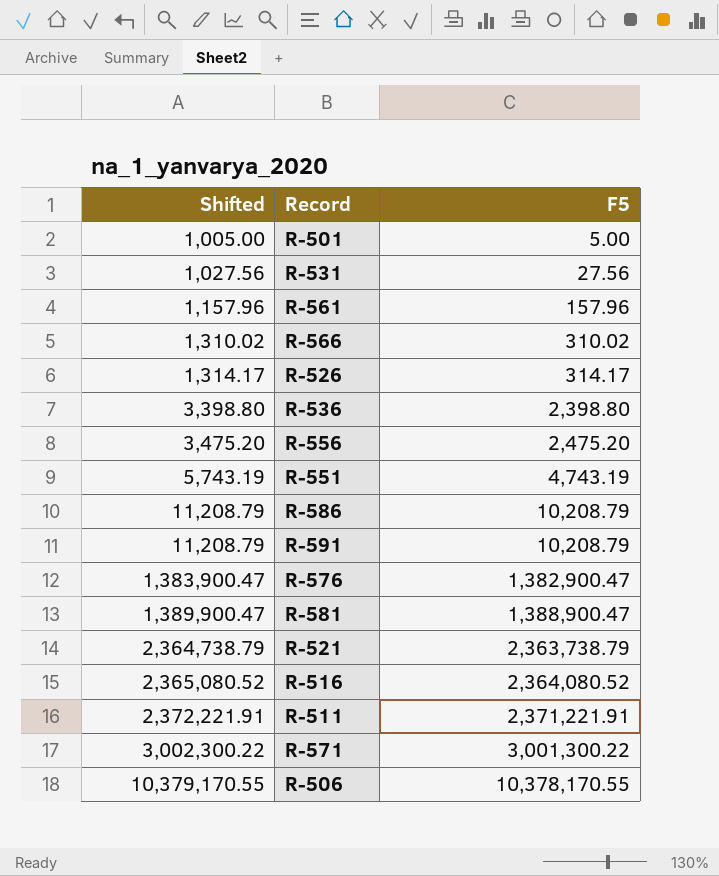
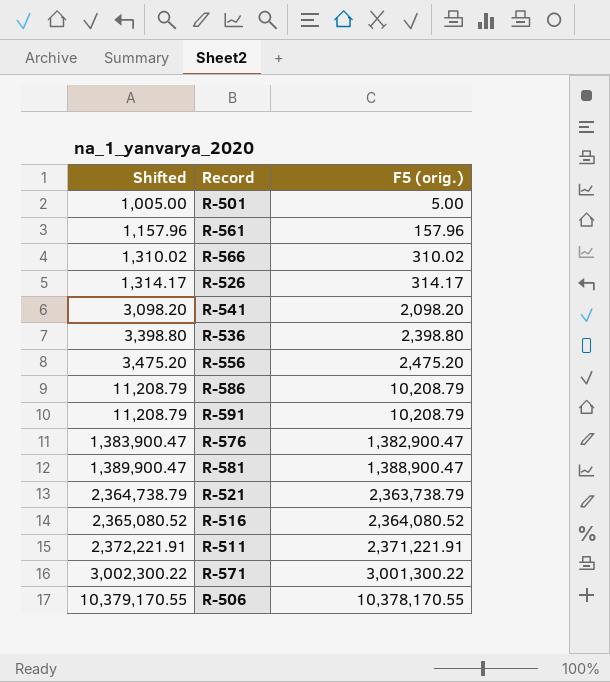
column name: F5 -> F5 (orig.)
row R-531: 1,027.56 | 27.56 -> none
row R-551: 5,743.19 | 4,743.19 -> none
row R-541: none -> 3,098.20 | 2,098.20

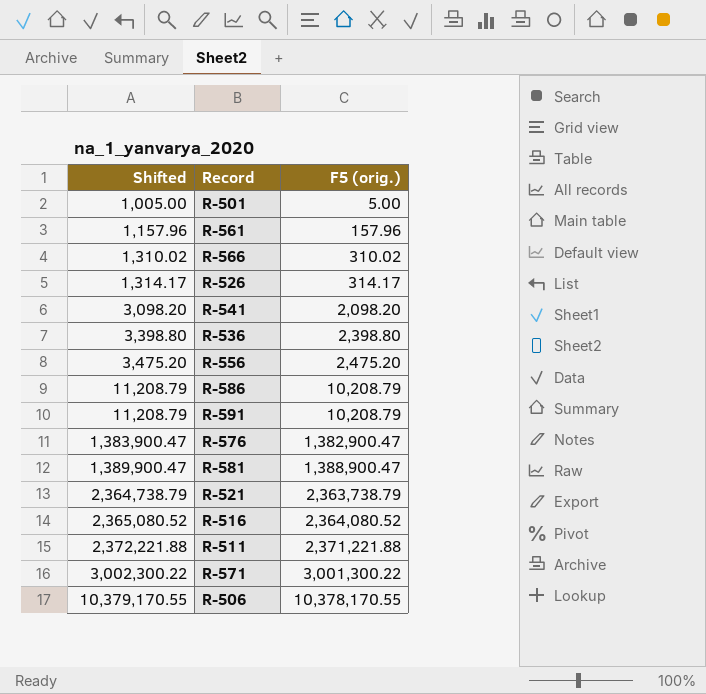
R-511 | Shifted: 2,372,221.91 -> 2,372,221.88
R-511 | F5 (orig.): 2,371,221.91 -> 2,371,221.88

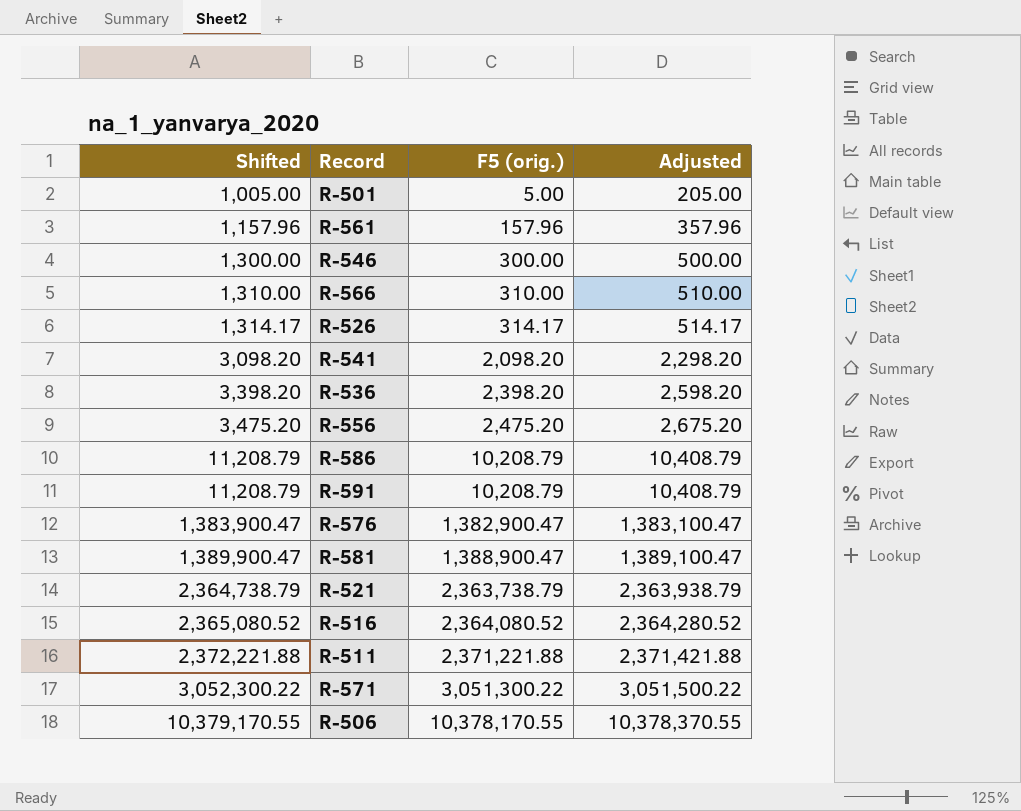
column Adjusted | formula: none -> [F5 (orig.)] + 200
row R-546: none -> 1,300.00 | 300.00 | 500.00
R-566 | Shifted: 1,310.02 -> 1,310.00
R-566 | F5 (orig.): 310.02 -> 310.00
R-536 | Shifted: 3,398.80 -> 3,398.20
R-536 | F5 (orig.): 2,398.80 -> 2,398.20
R-571 | Shifted: 3,002,300.22 -> 3,052,300.22
R-571 | F5 (orig.): 3,001,300.22 -> 3,051,300.22

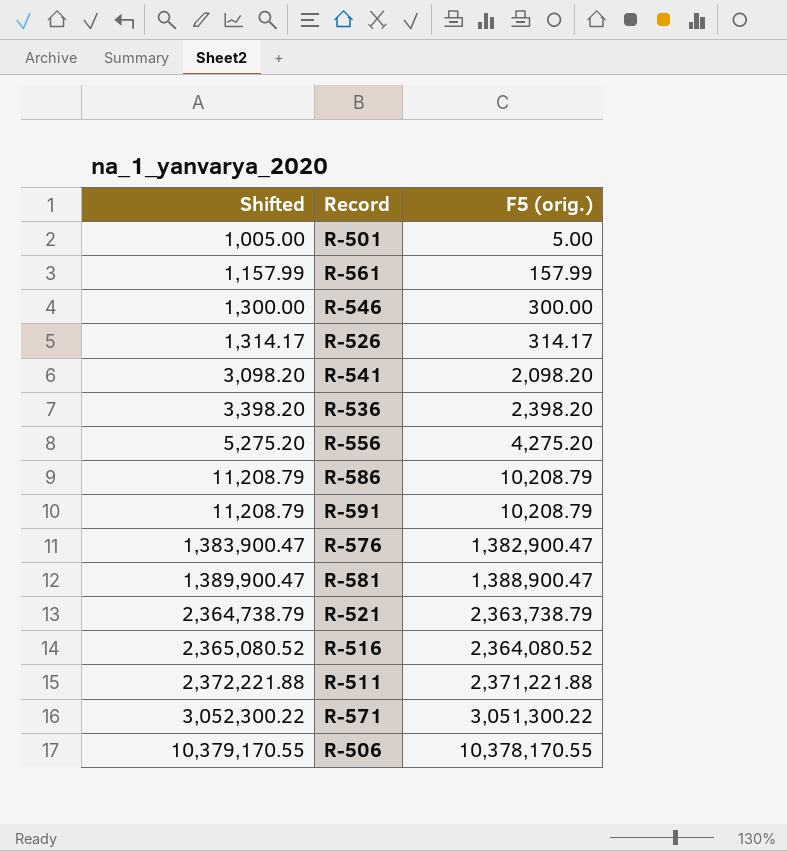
column Adjusted | formula: [F5 (orig.)] + 200 -> none
row R-566: 1,310.00 | 310.00 | 510.00 -> none
R-561 | Shifted: 1,157.96 -> 1,157.99
R-561 | F5 (orig.): 157.96 -> 157.99
R-556 | Shifted: 3,475.20 -> 5,275.20
R-556 | F5 (orig.): 2,475.20 -> 4,275.20

